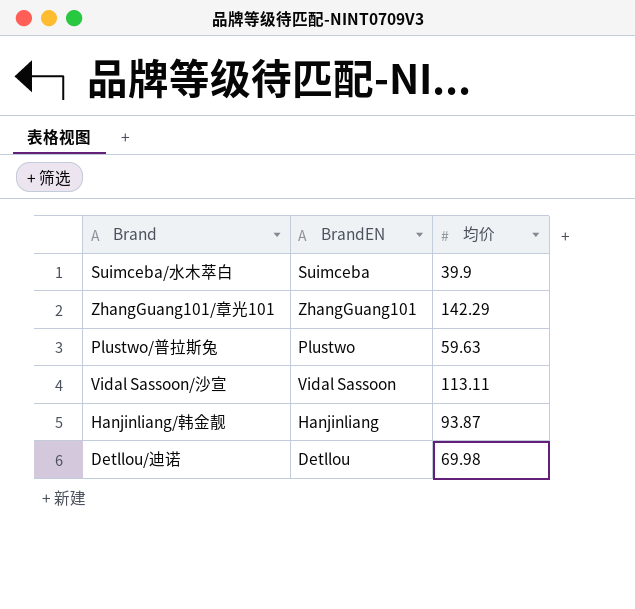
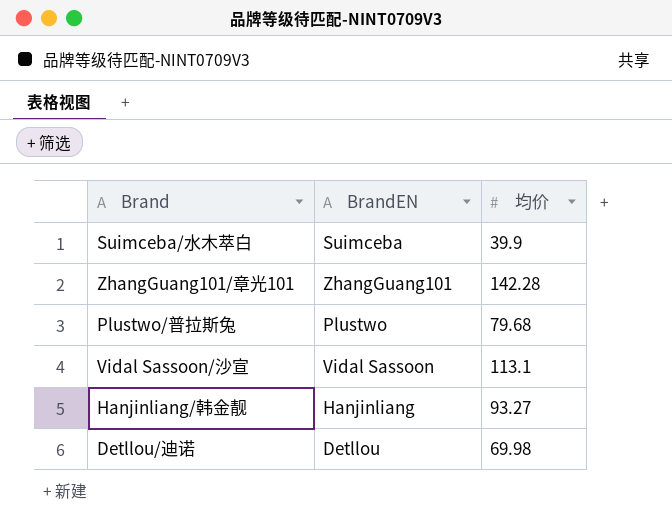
ZhangGuang101/章光101 | 均价: 142.29 -> 142.28
Plustwo/普拉斯兔 | 均价: 59.63 -> 79.68
Vidal Sassoon/沙宣 | 均价: 113.11 -> 113.1
Hanjinliang/韩金靓 | 均价: 93.87 -> 93.27

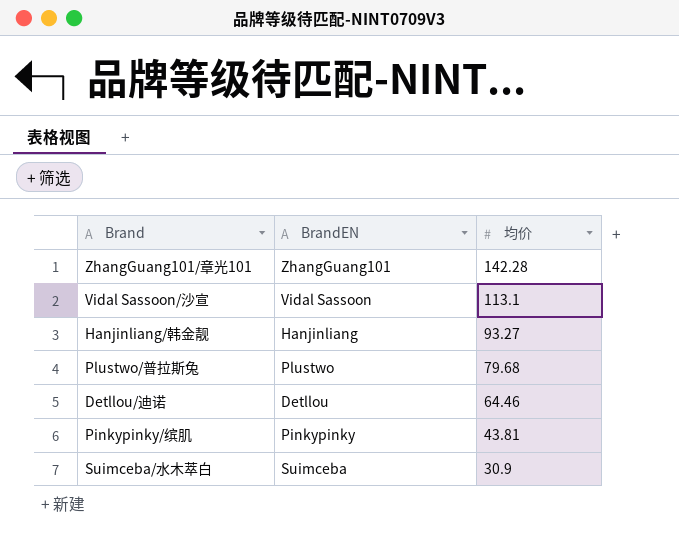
row order: none -> 均价 descending
Detllou/迪诺 | 均价: 69.98 -> 64.46
row Pinkypinky/缤肌: none -> Pinkypinky | 43.81
Suimceba/水木萃白 | 均价: 39.9 -> 30.9

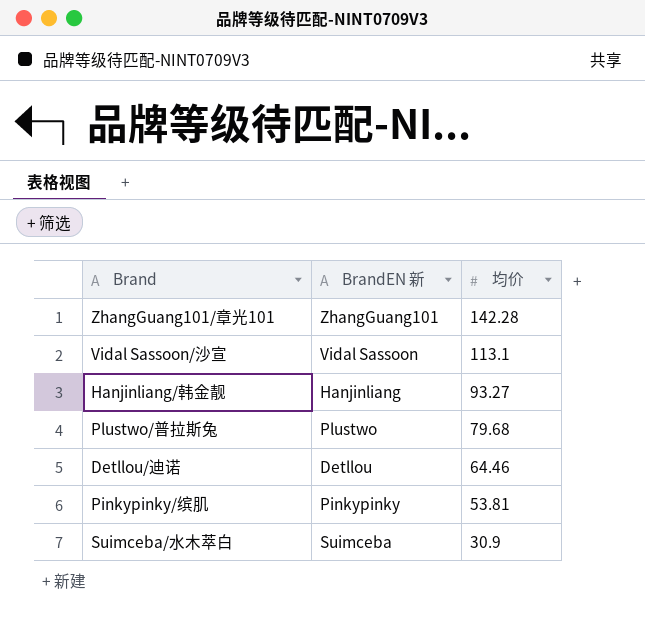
column name: BrandEN -> BrandEN 新
Pinkypinky/缤肌 | 均价: 43.81 -> 53.81

